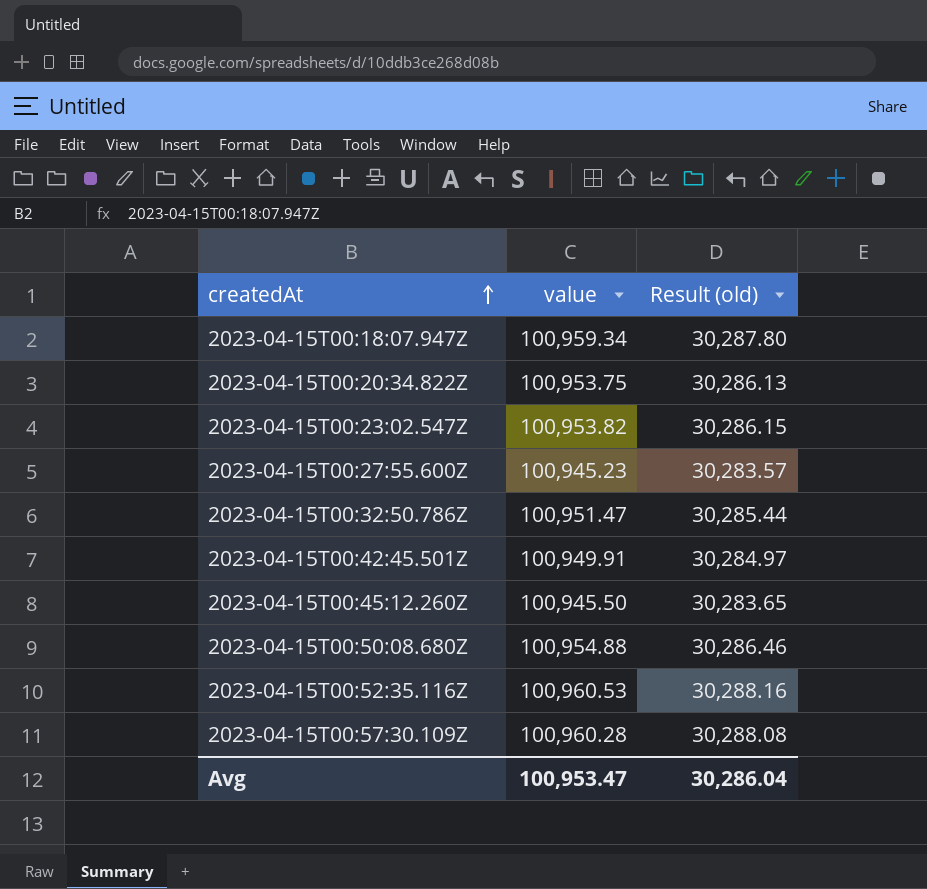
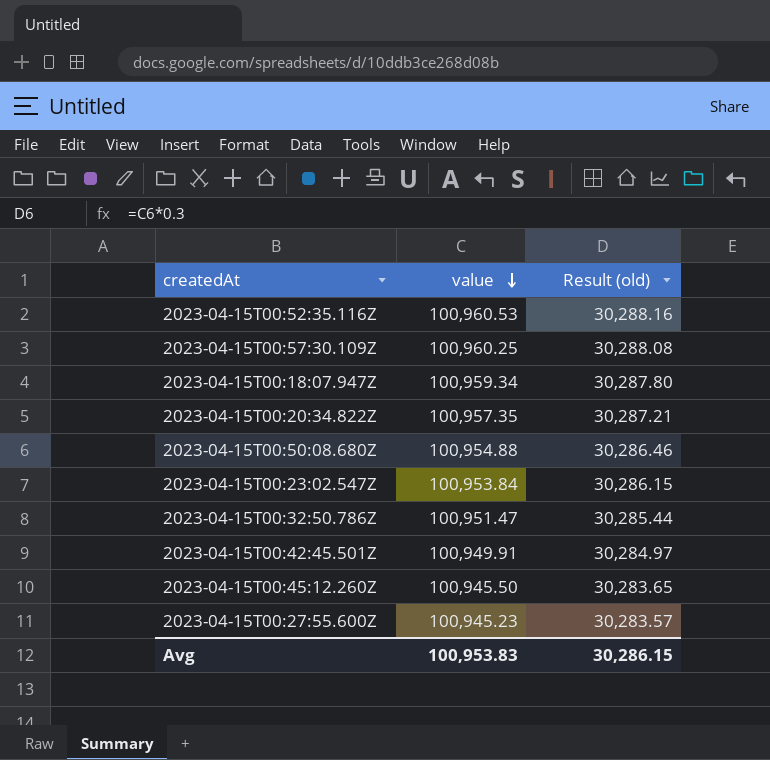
row order: createdAt ascending -> value descending
2023-04-15T00:57:30.109Z | value: 100,960.28 -> 100,960.25
2023-04-15T00:20:34.822Z | value: 100,953.75 -> 100,957.35
2023-04-15T00:20:34.822Z | Result (old): 30,286.13 -> 30,287.21
2023-04-15T00:23:02.547Z | value: 100,953.82 -> 100,953.84
Avg | value: 100,953.47 -> 100,953.83
Avg | Result (old): 30,286.04 -> 30,286.15

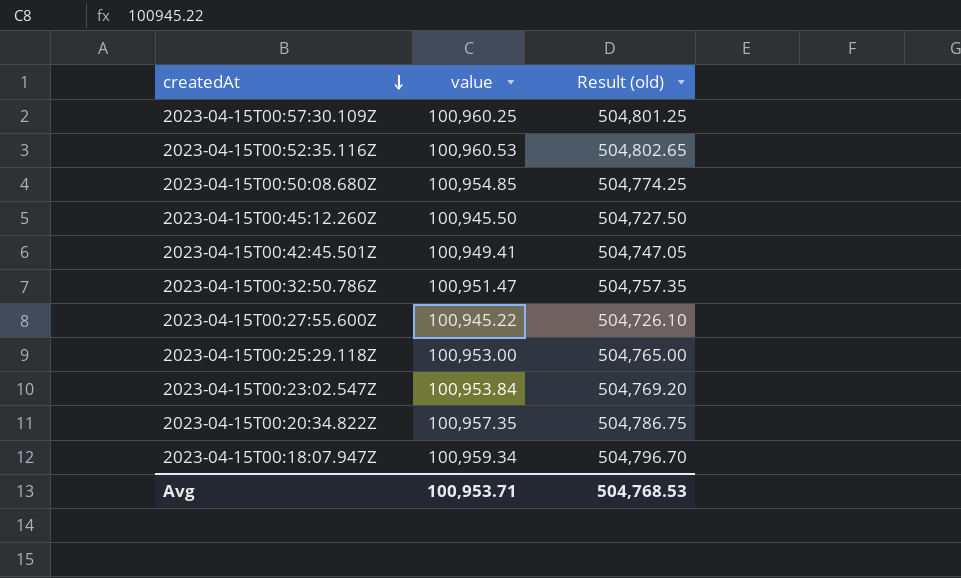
row order: value descending -> createdAt descending
column Result (old) | formula: [value] * 0.3 -> [value] * 5
2023-04-15T00:50:08.680Z | value: 100,954.88 -> 100,954.85
2023-04-15T00:42:45.501Z | value: 100,949.91 -> 100,949.41
2023-04-15T00:27:55.600Z | value: 100,945.23 -> 100,945.22
row 2023-04-15T00:25:29.118Z: none -> 100,953.00 | 504,765.00
Avg | value: 100,953.83 -> 100,953.71
Avg | Result (old): 30,286.15 -> 504,768.53

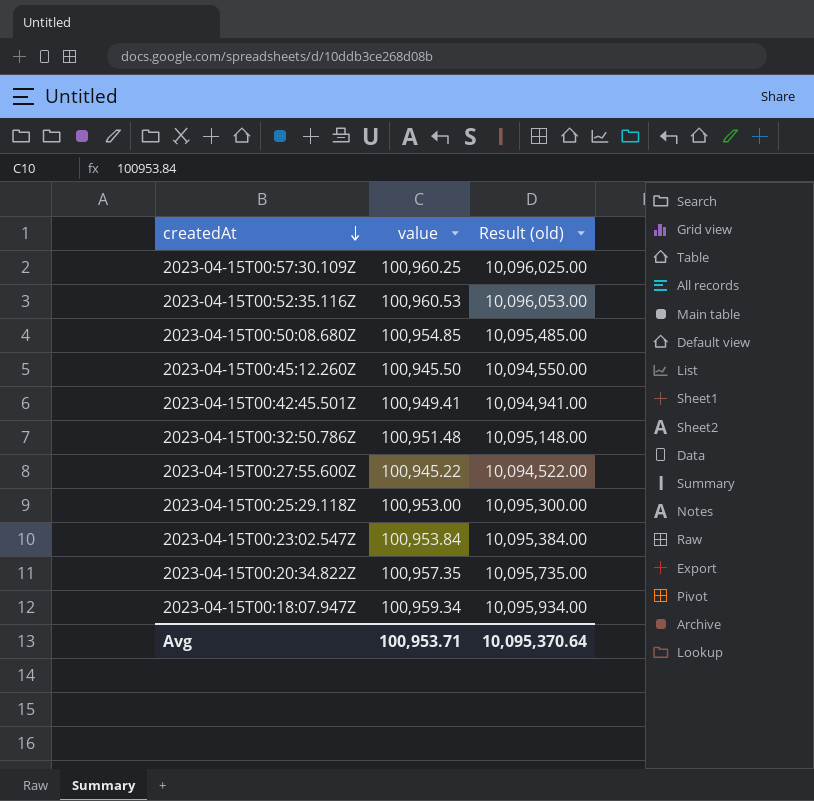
column Result (old) | formula: [value] * 5 -> [value] * 100
2023-04-15T00:32:50.786Z | value: 100,951.47 -> 100,951.48
Avg | Result (old): 504,768.53 -> 10,095,370.64

